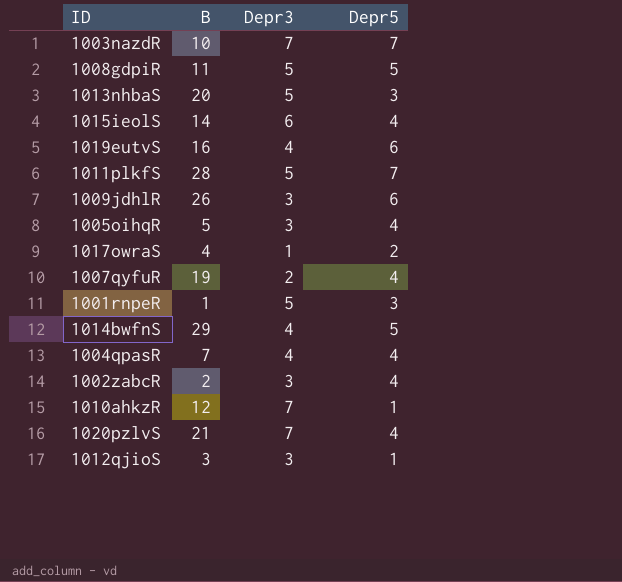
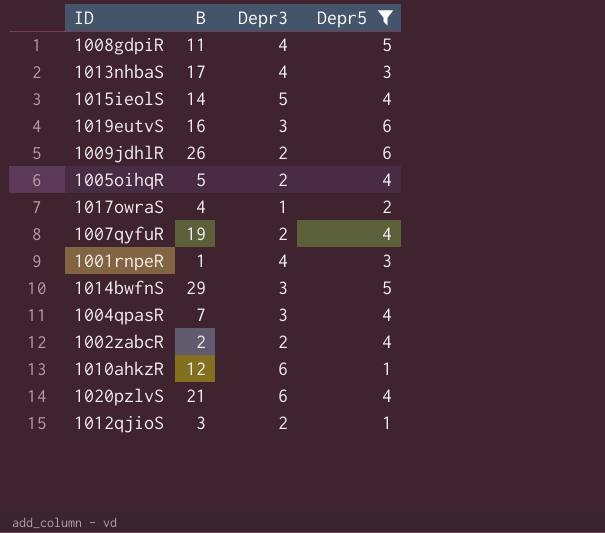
filter: none -> Depr5 != 7
1008gdpiR | Depr3: 5 -> 4
1013nhbaS | B: 20 -> 17
1013nhbaS | Depr3: 5 -> 4
1015ieolS | Depr3: 6 -> 5
1019eutvS | Depr3: 4 -> 3
1009jdhlR | Depr3: 3 -> 2
1005oihqR | Depr3: 3 -> 2
1001rnpeR | Depr3: 5 -> 4
1014bwfnS | Depr3: 4 -> 3
1004qpasR | Depr3: 4 -> 3
1002zabcR | Depr3: 3 -> 2
1010ahkzR | Depr3: 7 -> 6
1020pzlvS | Depr3: 7 -> 6
1012qjioS | Depr3: 3 -> 2

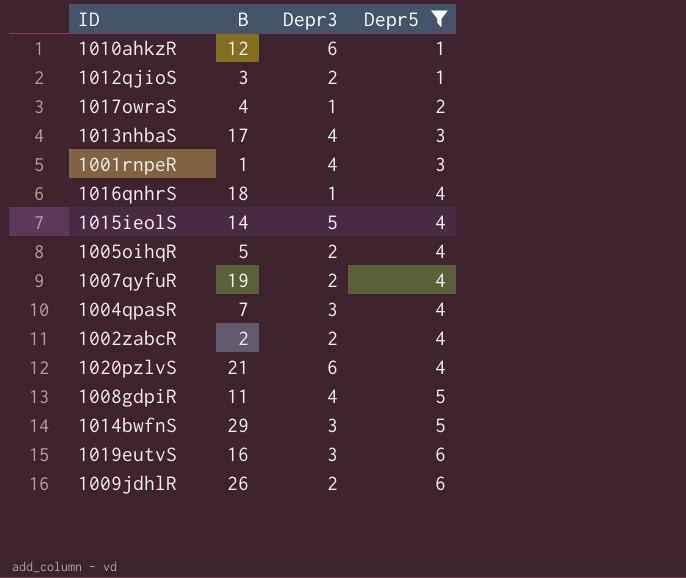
row order: none -> Depr5 ascending
row 1016qnhrS: none -> 18 | 1 | 4

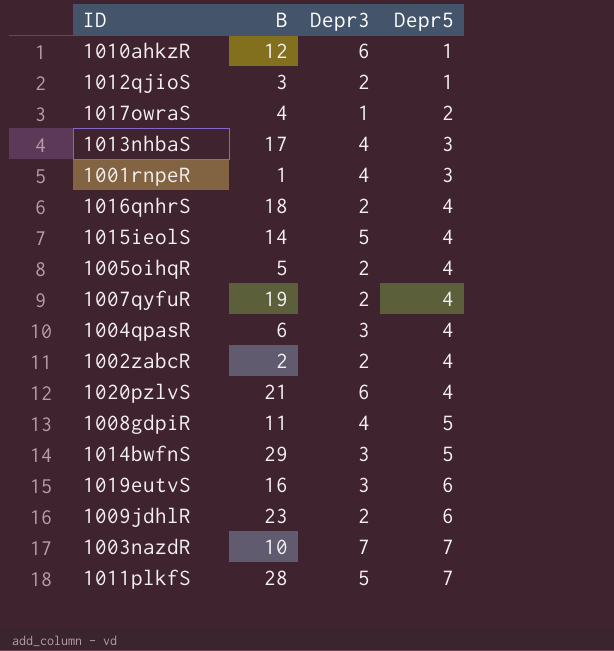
filter: Depr5 != 7 -> none
1016qnhrS | Depr3: 1 -> 2
1004qpasR | B: 7 -> 6
1009jdhlR | B: 26 -> 23

